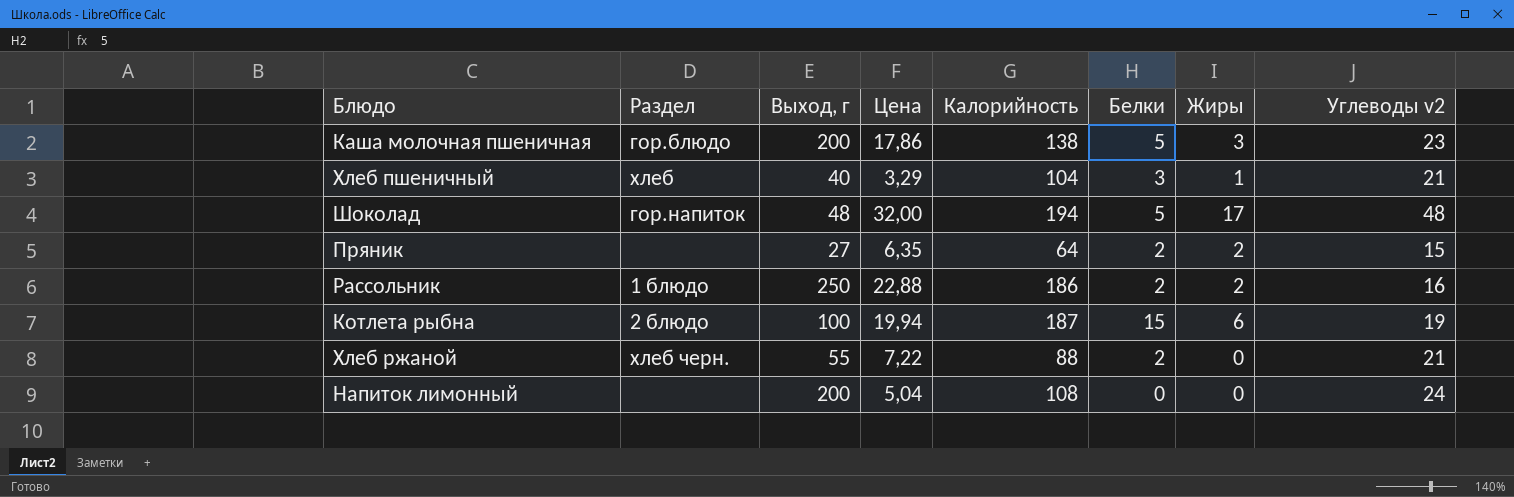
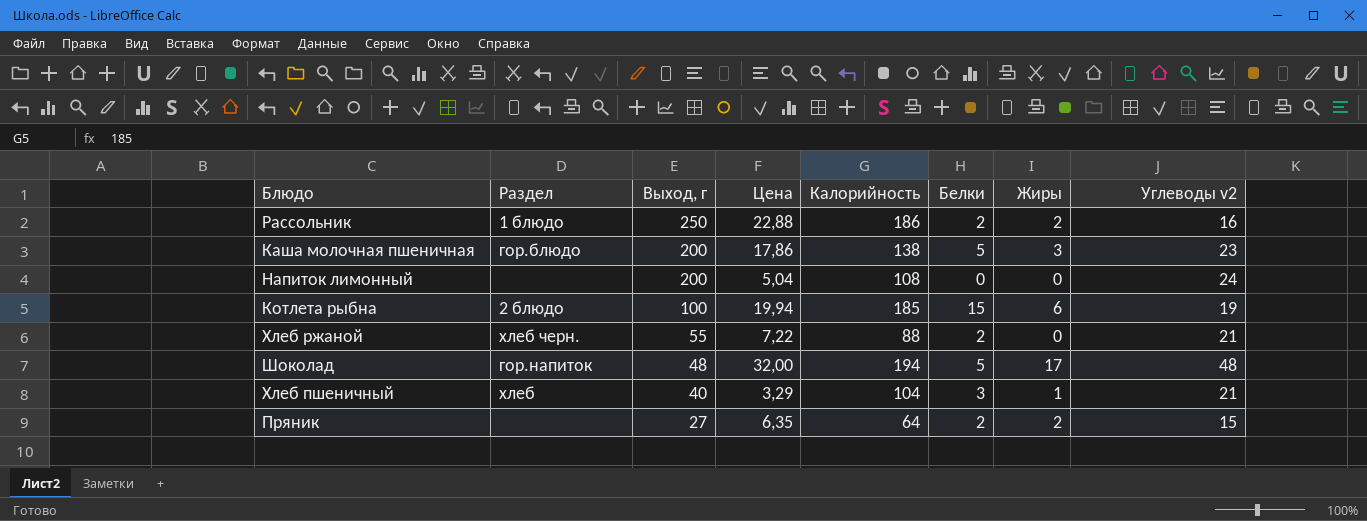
row order: none -> Выход, г descending
Котлета рыбна | Калорийность: 187 -> 185

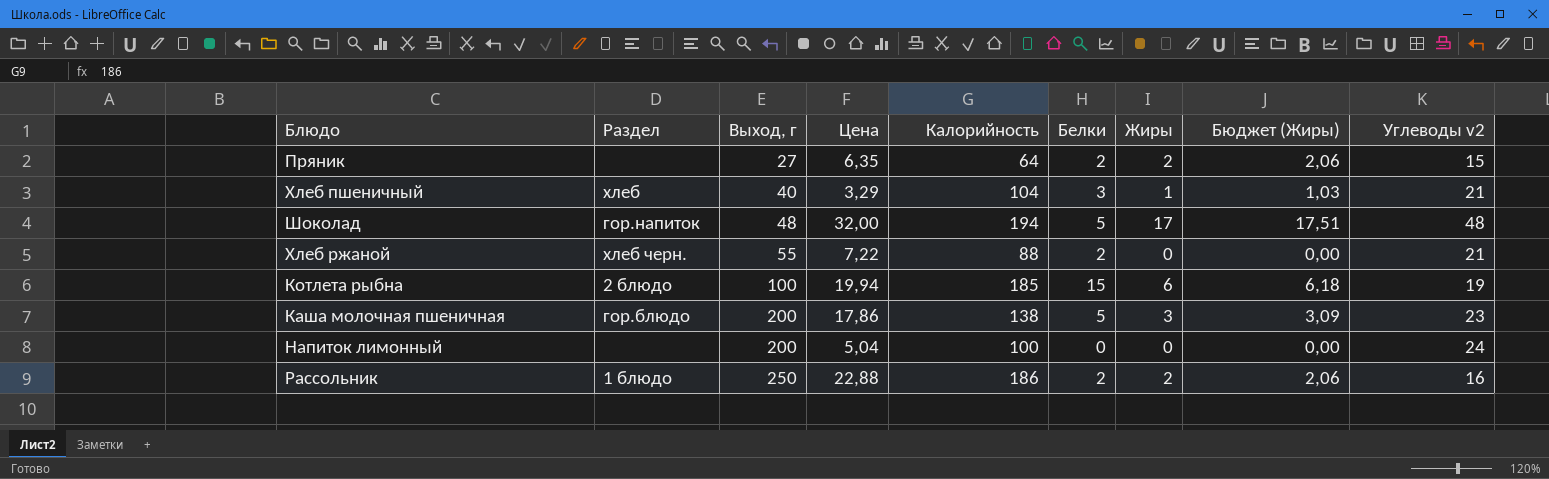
row order: Выход, г descending -> Выход, г ascending
column Бюджет (Жиры) | formula: none -> [Жиры] * 1,03
Напиток лимонный | Калорийность: 108 -> 100

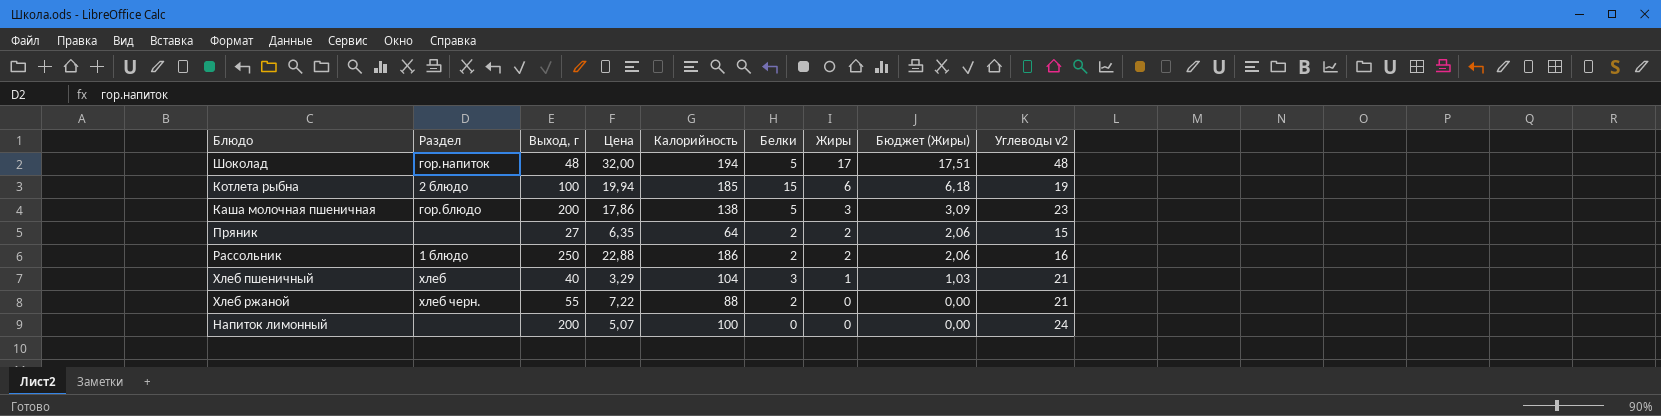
row order: Выход, г ascending -> Жиры descending
Напиток лимонный | Цена: 5,04 -> 5,07

